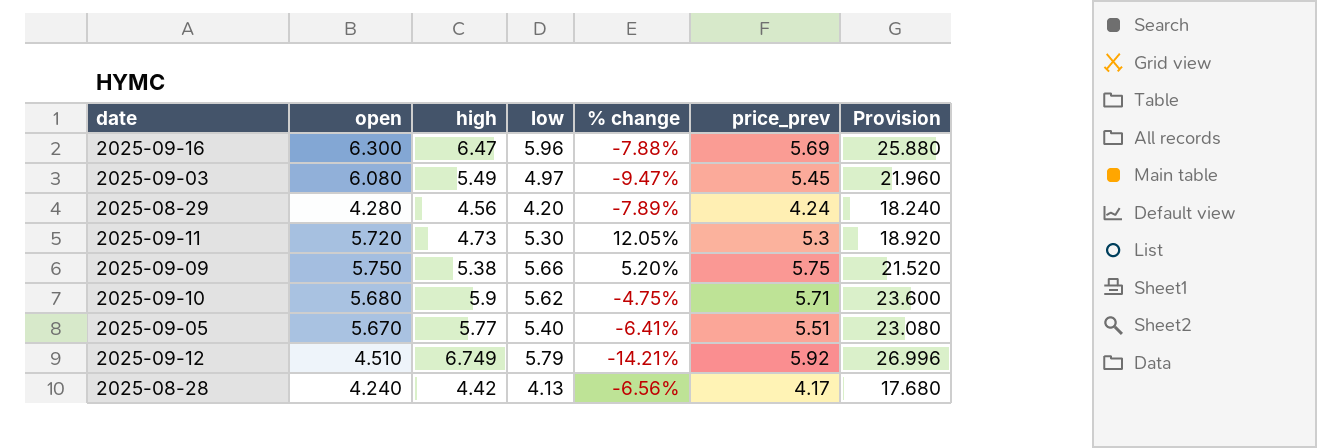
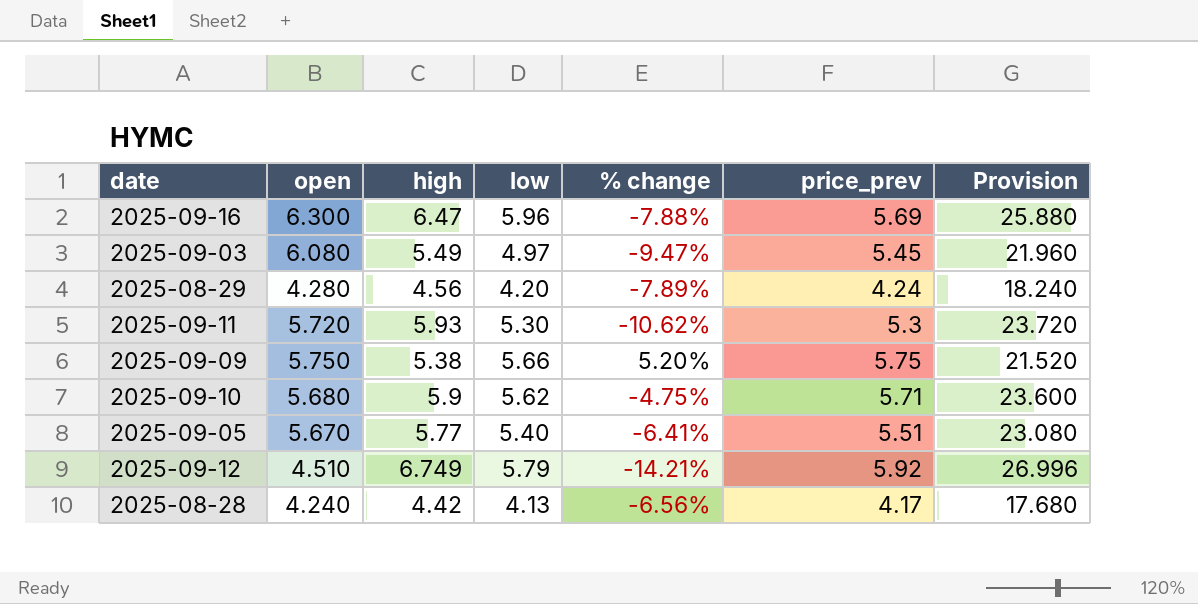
2025-09-11 | high: 4.73 -> 5.93
2025-09-11 | % change: 12.05% -> -10.62%
2025-09-11 | Provision: 18.920 -> 23.720

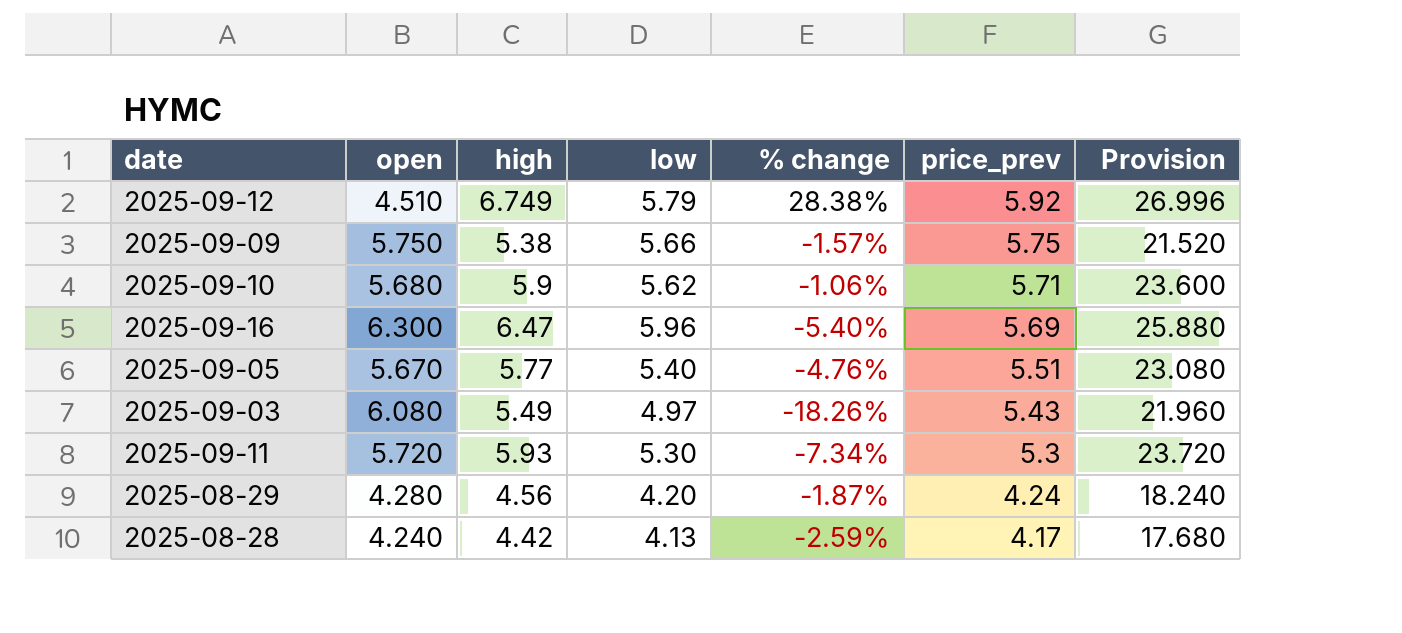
row order: none -> price_prev descending
column % change | formula: ([low] - [high]) / [high] -> ([low] - [open]) / [open]
2025-09-03 | price_prev: 5.45 -> 5.43

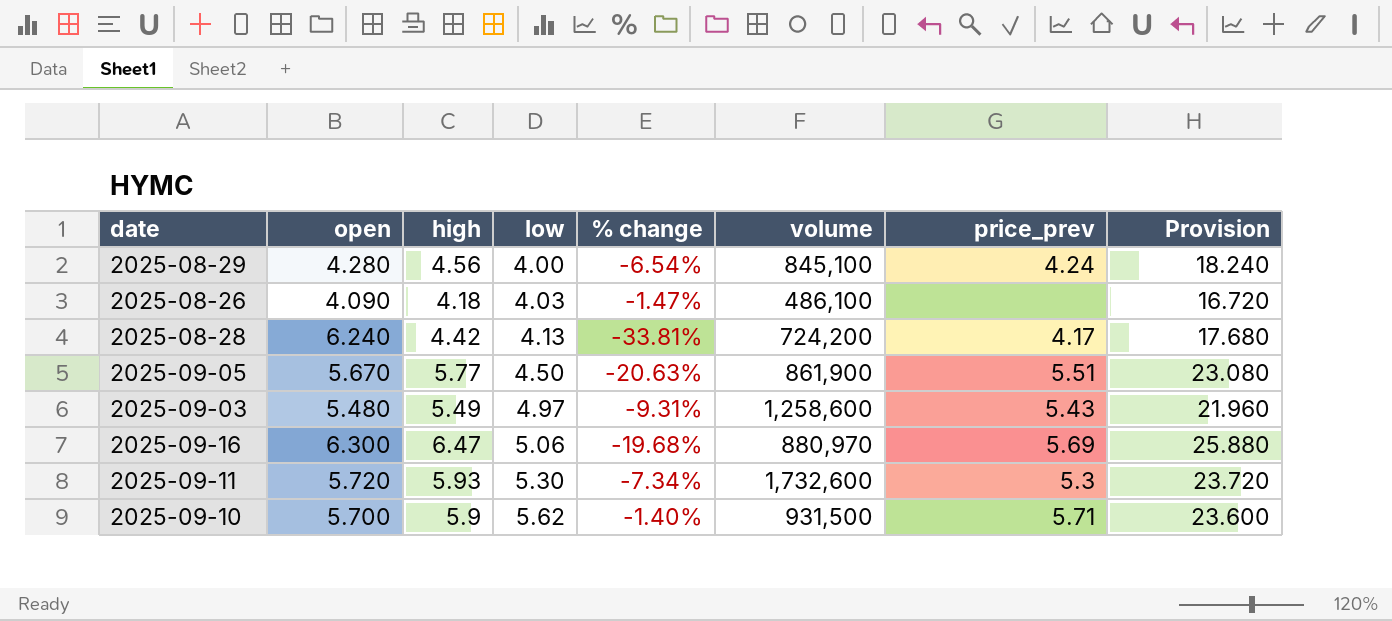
row order: price_prev descending -> low ascending
column volume | position: none -> 6
row 2025-09-12: 4.510 | 6.749 | 5.79 | 28.38% | 5.92 | 26.996 -> none
row 2025-09-09: 5.750 | 5.38 | 5.66 | -1.57% | 5.75 | 21.520 -> none
2025-08-29 | low: 4.20 -> 4.00
2025-08-29 | % change: -1.87% -> -6.54%
row 2025-08-26: none -> 4.090 | 4.18 | 4.03 | -1.47% | 486,100 | none | 16.720
2025-08-28 | open: 4.240 -> 6.240
2025-08-28 | % change: -2.59% -> -33.81%
2025-09-05 | low: 5.40 -> 4.50
2025-09-05 | % change: -4.76% -> -20.63%
2025-09-03 | open: 6.080 -> 5.480
2025-09-03 | % change: -18.26% -> -9.31%
2025-09-16 | low: 5.96 -> 5.06
2025-09-16 | % change: -5.40% -> -19.68%
2025-09-10 | open: 5.680 -> 5.700
2025-09-10 | % change: -1.06% -> -1.40%

